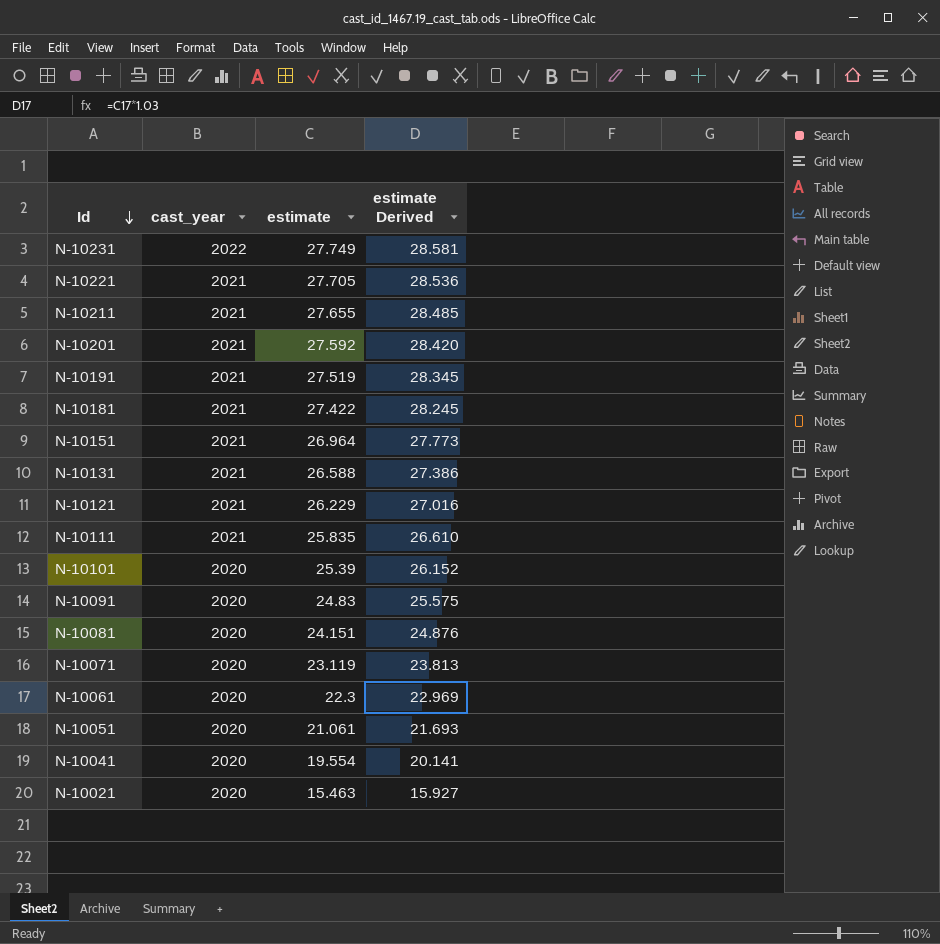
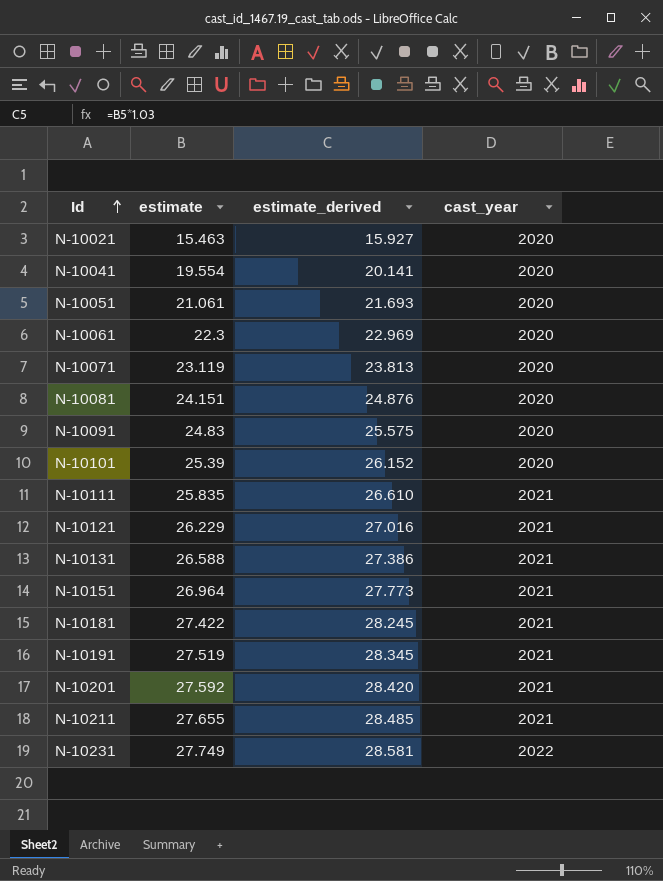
row order: Id descending -> Id ascending
column name: estimate Derived -> estimate_derived
column cast_year | position: 2 -> 4
row N-10221: 2021 | 27.705 | 28.536 -> none

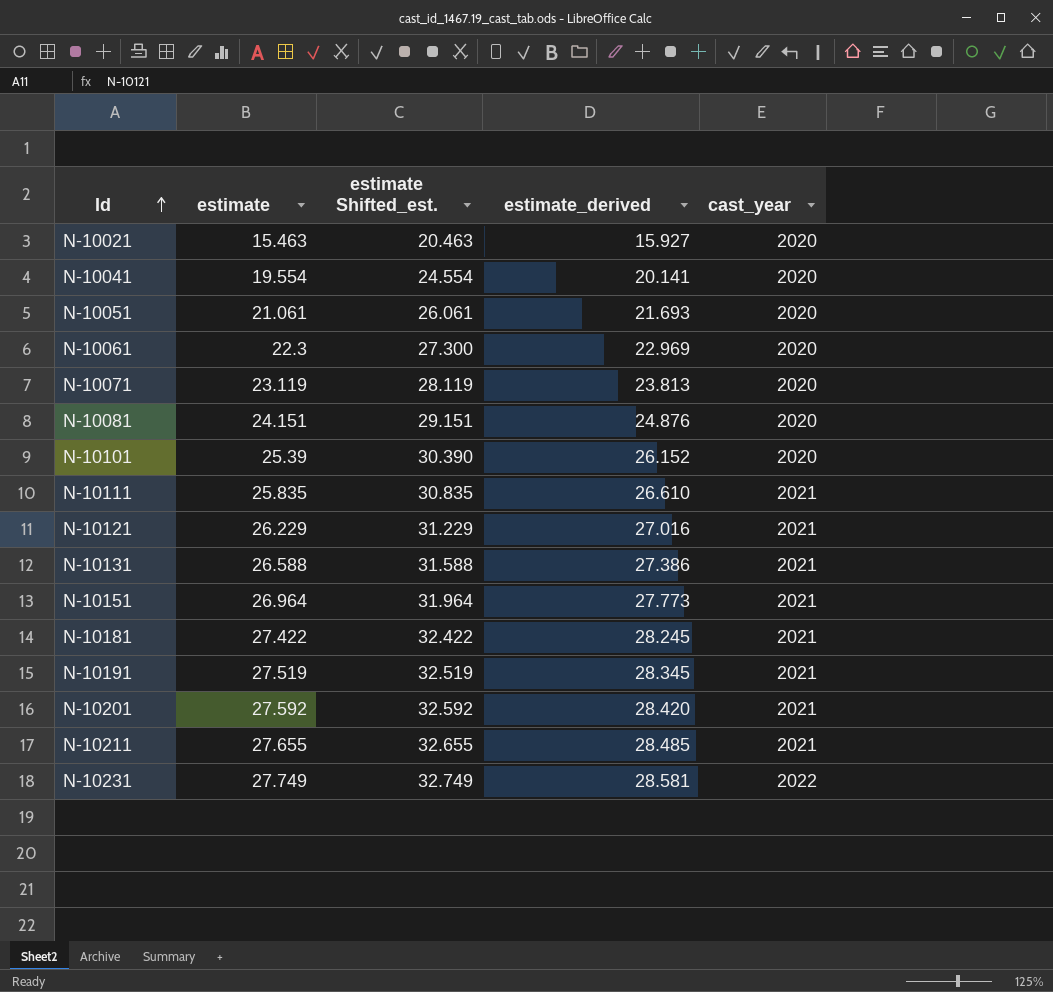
column estimate Shifted_est. | formula: none -> [estimate] + 5
row N-10091: 24.83 | 25.575 | 2020 -> none

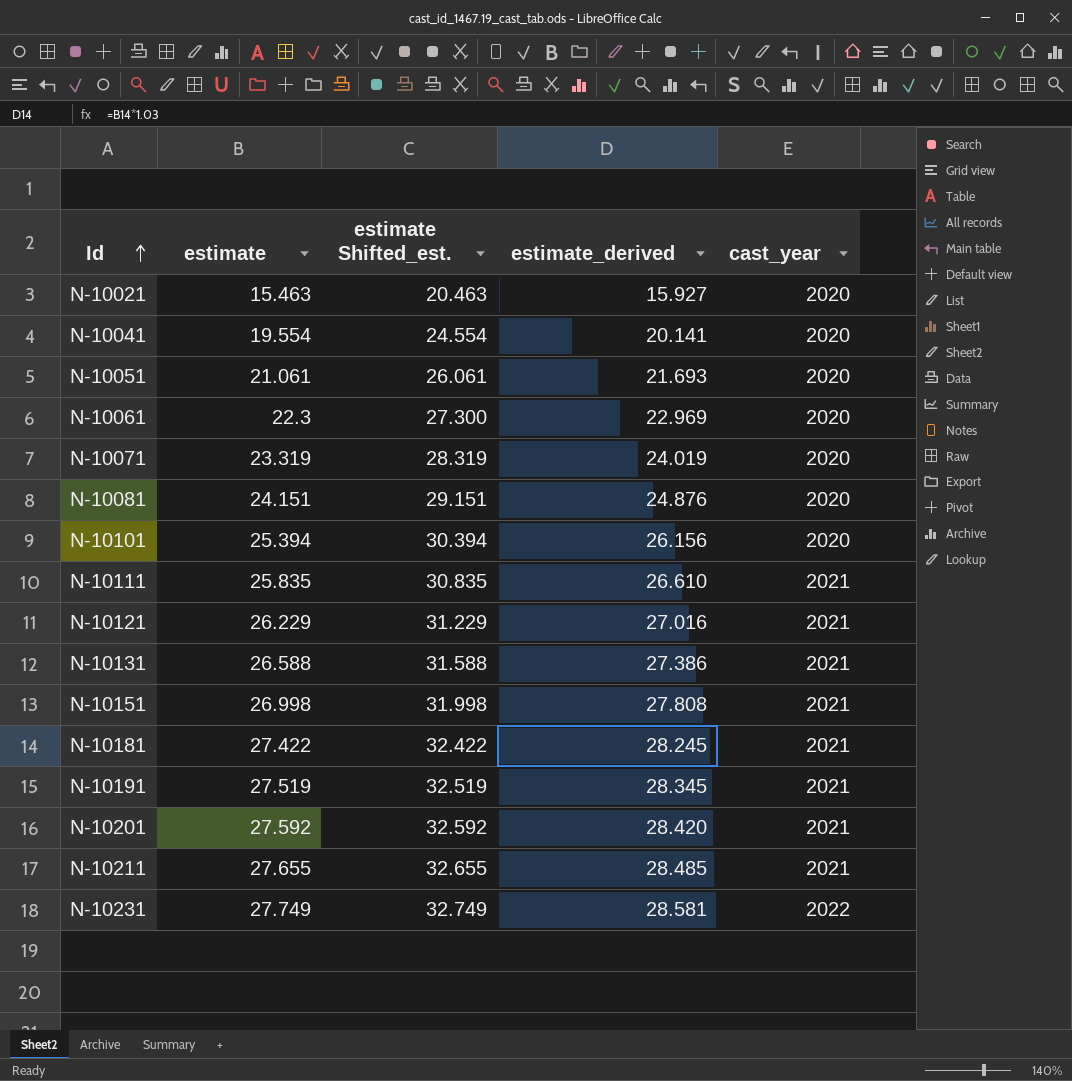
N-10071 | estimate: 23.119 -> 23.319
N-10071 | estimate Shifted_est.: 28.119 -> 28.319
N-10071 | estimate_derived: 23.813 -> 24.019
N-10101 | estimate: 25.39 -> 25.394
N-10101 | estimate Shifted_est.: 30.390 -> 30.394
N-10101 | estimate_derived: 26.152 -> 26.156
N-10151 | estimate: 26.964 -> 26.998
N-10151 | estimate Shifted_est.: 31.964 -> 31.998
N-10151 | estimate_derived: 27.773 -> 27.808

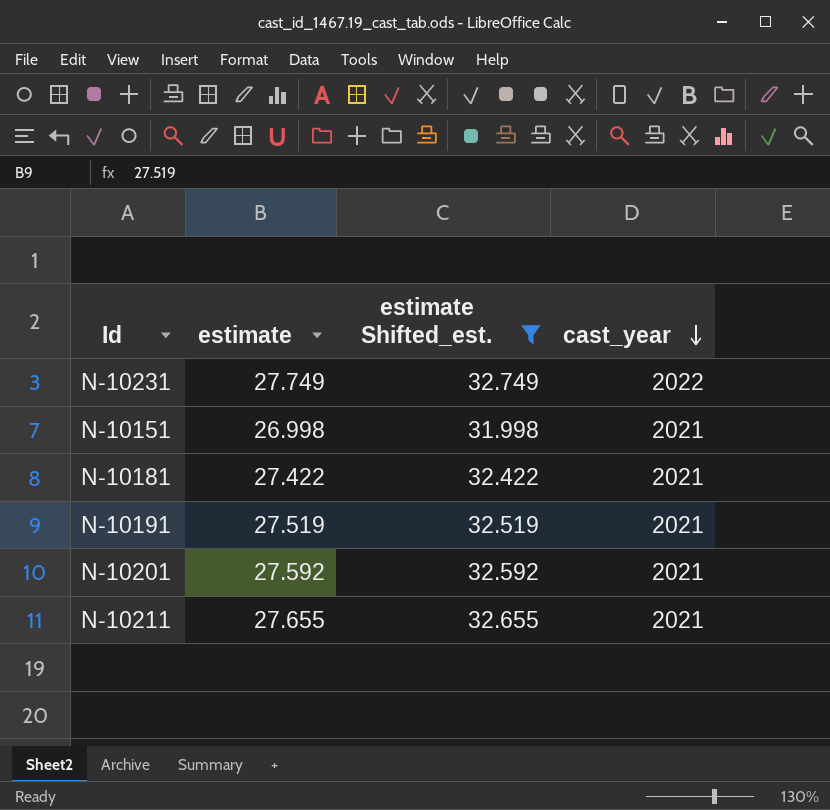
filter: none -> estimate Shifted_est. >= 31.998
row order: Id ascending -> cast_year descending
column estimate_derived | formula: [estimate] * 1.03 -> none

